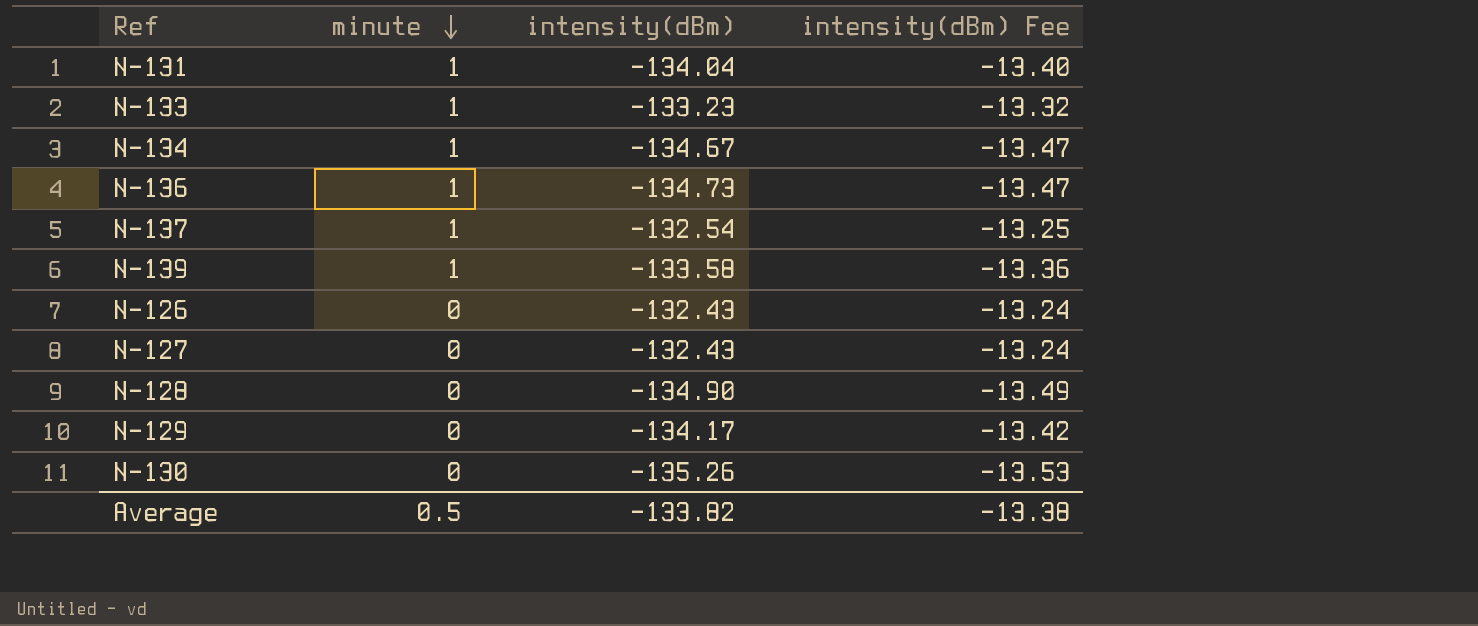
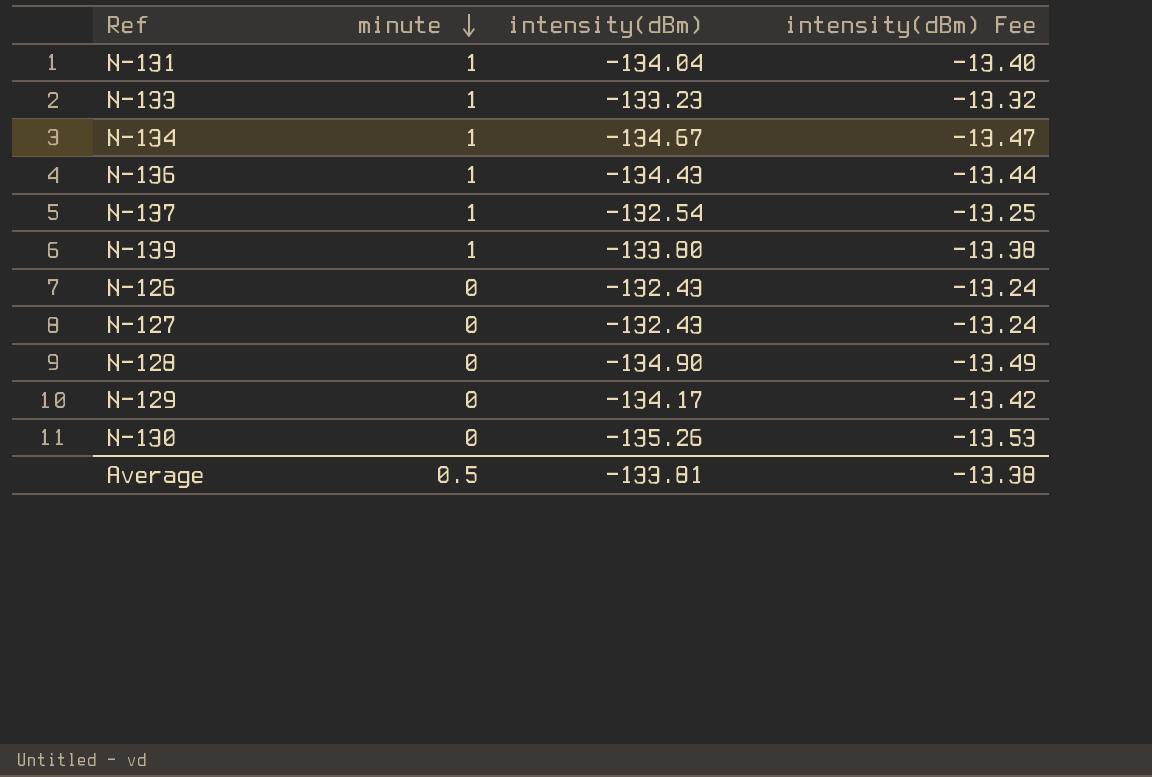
N-136 | intensity(dBm): -134.73 -> -134.43
N-136 | intensity(dBm) Fee: -13.47 -> -13.44
N-139 | intensity(dBm): -133.58 -> -133.80
N-139 | intensity(dBm) Fee: -13.36 -> -13.38
Average | intensity(dBm): -133.82 -> -133.81

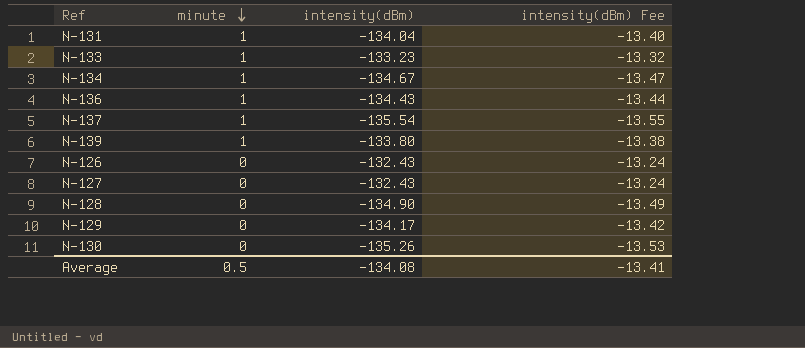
N-137 | intensity(dBm): -132.54 -> -135.54
N-137 | intensity(dBm) Fee: -13.25 -> -13.55
Average | intensity(dBm): -133.81 -> -134.08
Average | intensity(dBm) Fee: -13.38 -> -13.41

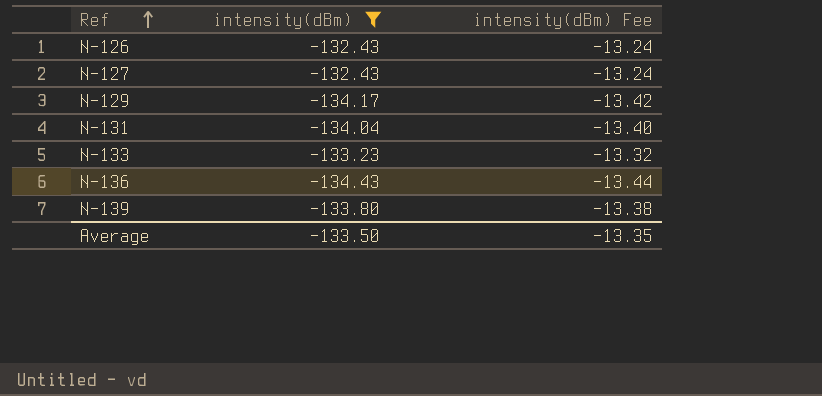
filter: none -> intensity(dBm) >= -134.43
row order: minute descending -> Ref ascending
column minute | position: 2 -> none
Average | intensity(dBm): -134.08 -> -133.50
Average | intensity(dBm) Fee: -13.41 -> -13.35

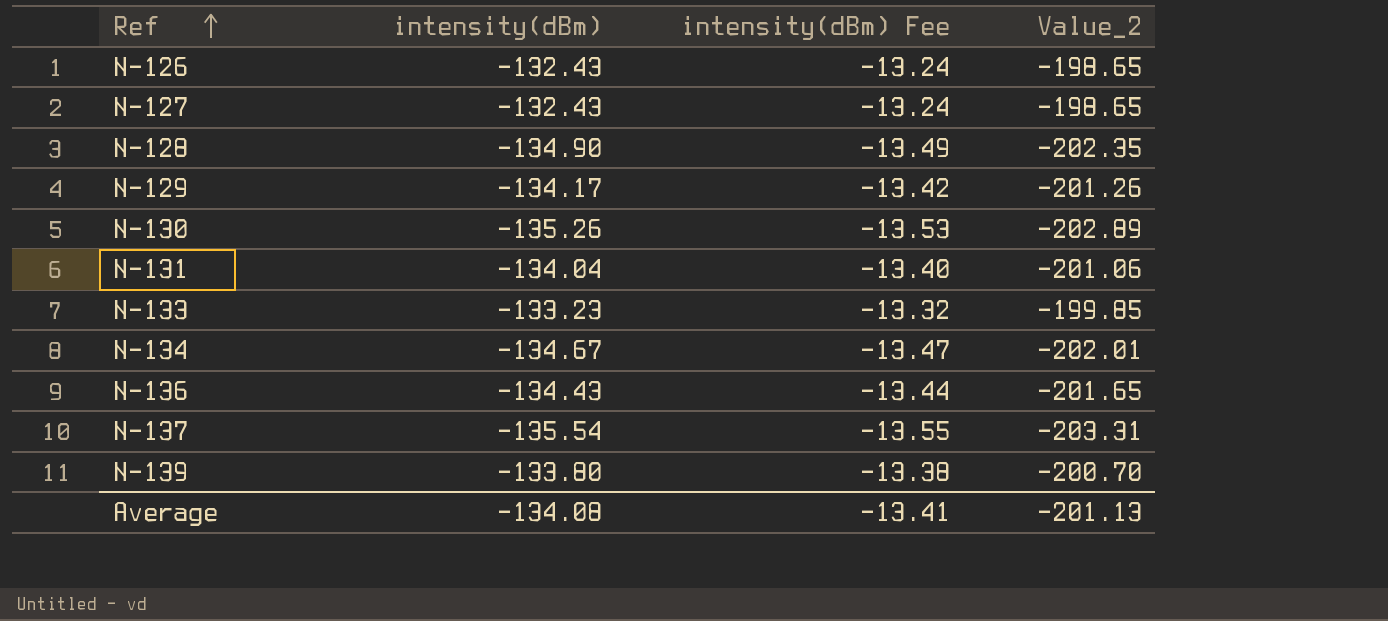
filter: intensity(dBm) >= -134.43 -> none
column Value_2 | formula: none -> [intensity(dBm)] * 1.5
Average | intensity(dBm): -133.50 -> -134.08
Average | intensity(dBm) Fee: -13.35 -> -13.41

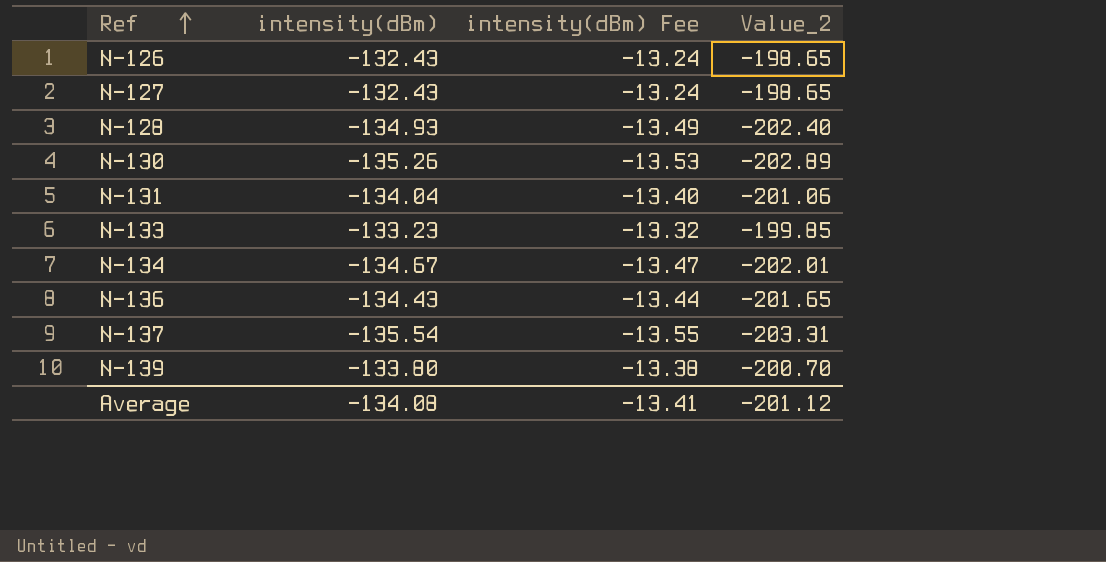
row N-129: -134.17 | -13.42 | -201.26 -> none
N-128 | intensity(dBm): -134.90 -> -134.93
N-128 | Value_2: -202.35 -> -202.40
Average | Value_2: -201.13 -> -201.12

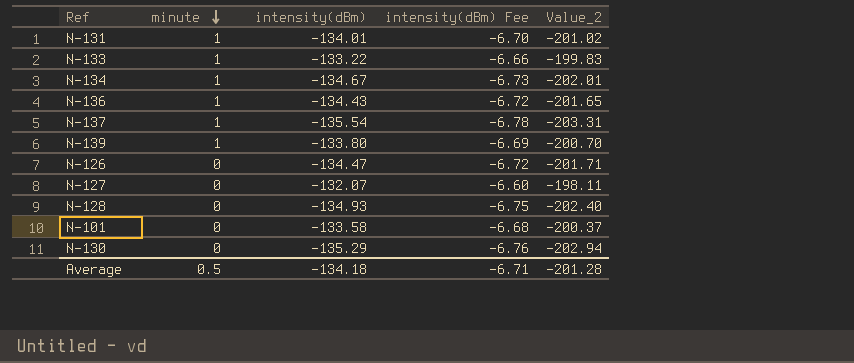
row order: Ref ascending -> minute descending
column minute | position: none -> 2
column intensity(dBm) Fee | formula: [intensity(dBm)] * 0.1 -> [intensity(dBm)] * 0.05
N-131 | intensity(dBm): -134.04 -> -134.01
N-131 | Value_2: -201.06 -> -201.02
N-133 | intensity(dBm): -133.23 -> -133.22
N-133 | Value_2: -199.85 -> -199.83
N-126 | intensity(dBm): -132.43 -> -134.47
N-126 | Value_2: -198.65 -> -201.71
N-127 | intensity(dBm): -132.43 -> -132.07
N-127 | Value_2: -198.65 -> -198.11
row N-101: none -> 0 | -133.58 | -6.68 | -200.37
N-130 | intensity(dBm): -135.26 -> -135.29
N-130 | Value_2: -202.89 -> -202.94
Average | intensity(dBm): -134.08 -> -134.18
Average | intensity(dBm) Fee: -13.41 -> -6.71
Average | Value_2: -201.12 -> -201.28

